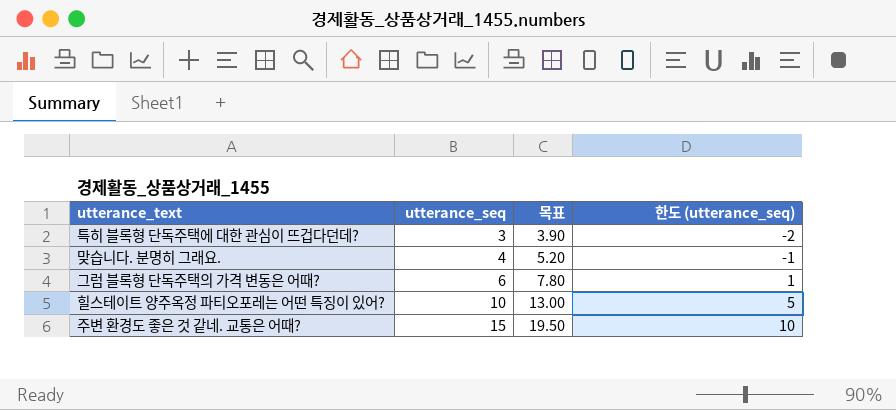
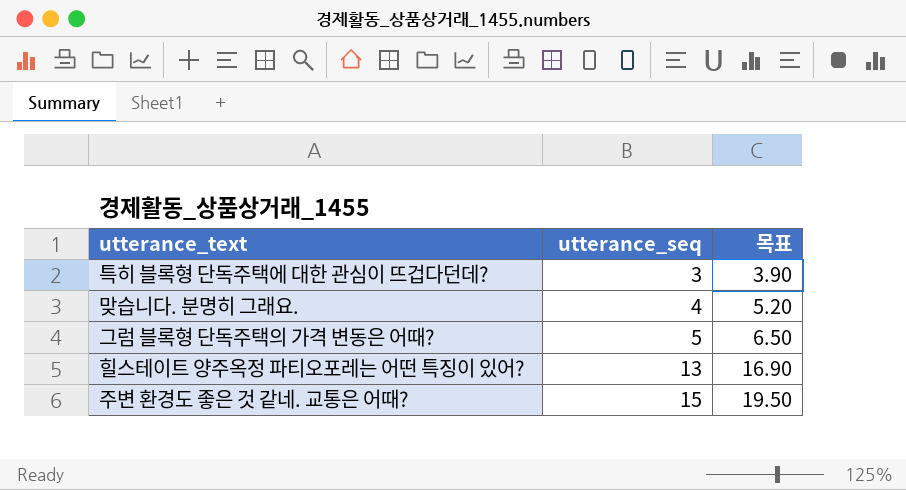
column 한도 (utterance_seq) | formula: [utterance_seq] - 5 -> none
그럼 블록형 단독주택의 가격 변동은 어때? | utterance_seq: 6 -> 5
그럼 블록형 단독주택의 가격 변동은 어때? | 목표: 7.80 -> 6.50
힐스테이트 양주옥정 파티오포레는 어떤 특징이 있어? | utterance_seq: 10 -> 13
힐스테이트 양주옥정 파티오포레는 어떤 특징이 있어? | 목표: 13.00 -> 16.90

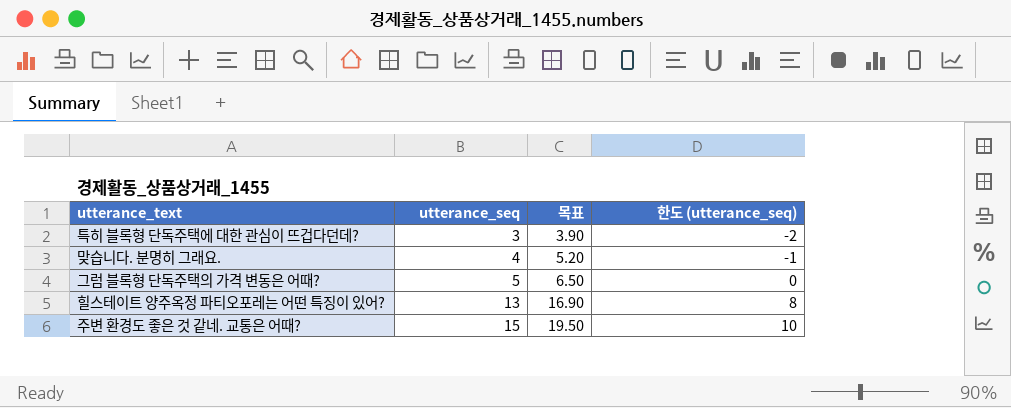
column 한도 (utterance_seq) | formula: none -> [utterance_seq] - 5

